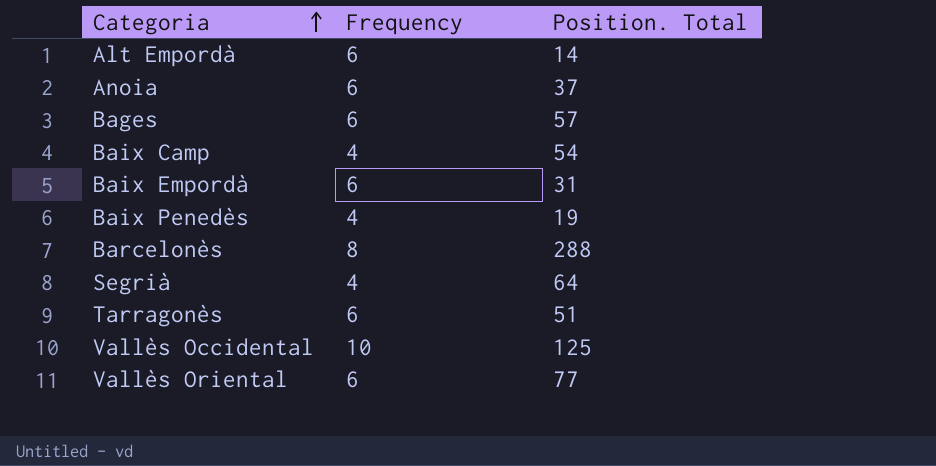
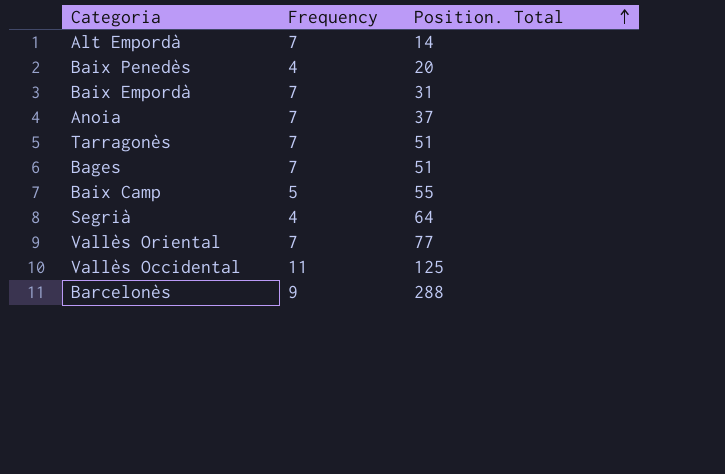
row order: Categoria ascending -> Position. Total ascending
Alt Empordà | Frequency: 6 -> 7
Baix Penedès | Position. Total: 19 -> 20
Baix Empordà | Frequency: 6 -> 7
Anoia | Frequency: 6 -> 7
Tarragonès | Frequency: 6 -> 7
Bages | Frequency: 6 -> 7
Bages | Position. Total: 57 -> 51
Baix Camp | Frequency: 4 -> 5
Baix Camp | Position. Total: 54 -> 55
Vallès Oriental | Frequency: 6 -> 7
Vallès Occidental | Frequency: 10 -> 11
Barcelonès | Frequency: 8 -> 9

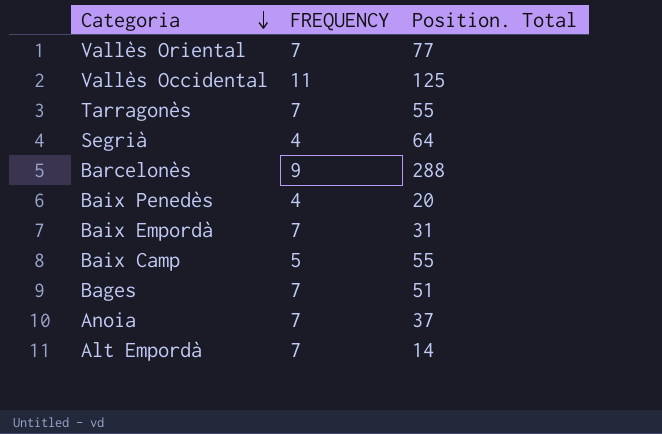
row order: Position. Total ascending -> Categoria descending
column name: Frequency -> FREQUENCY
Tarragonès | Position. Total: 51 -> 55

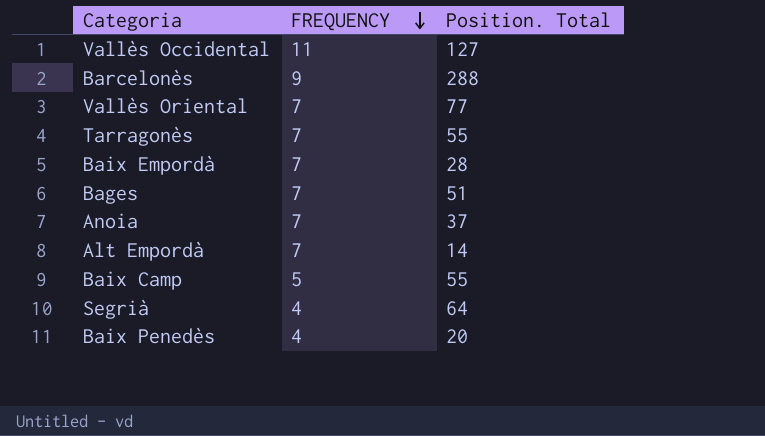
row order: Categoria descending -> FREQUENCY descending
Vallès Occidental | Position. Total: 125 -> 127
Baix Empordà | Position. Total: 31 -> 28

